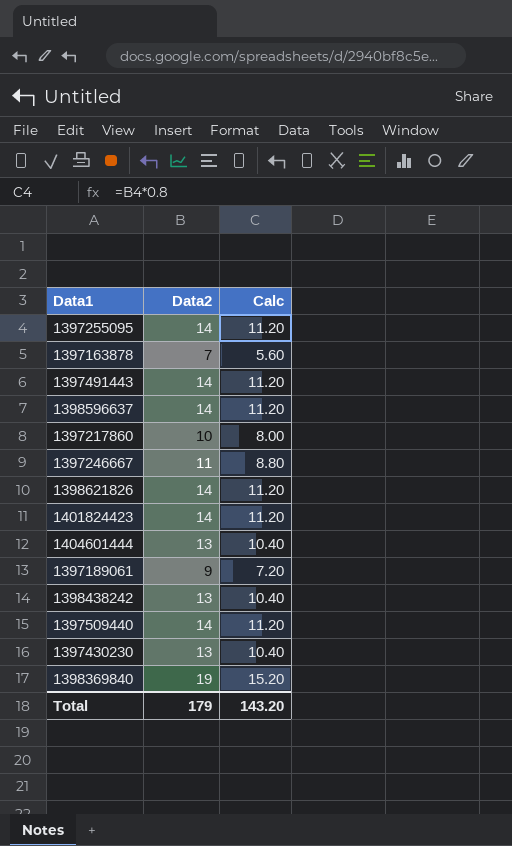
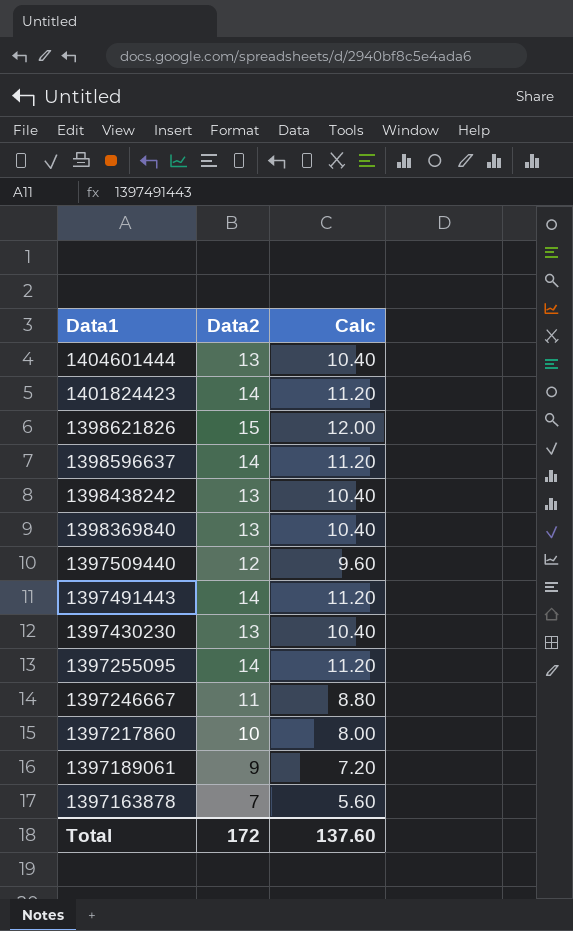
row order: none -> Data1 descending
1398621826 | Data2: 14 -> 15
1398621826 | Calc: 11.20 -> 12.00
1398369840 | Data2: 19 -> 13
1398369840 | Calc: 15.20 -> 10.40
1397509440 | Data2: 14 -> 12
1397509440 | Calc: 11.20 -> 9.60
Total | Data2: 179 -> 172
Total | Calc: 143.20 -> 137.60

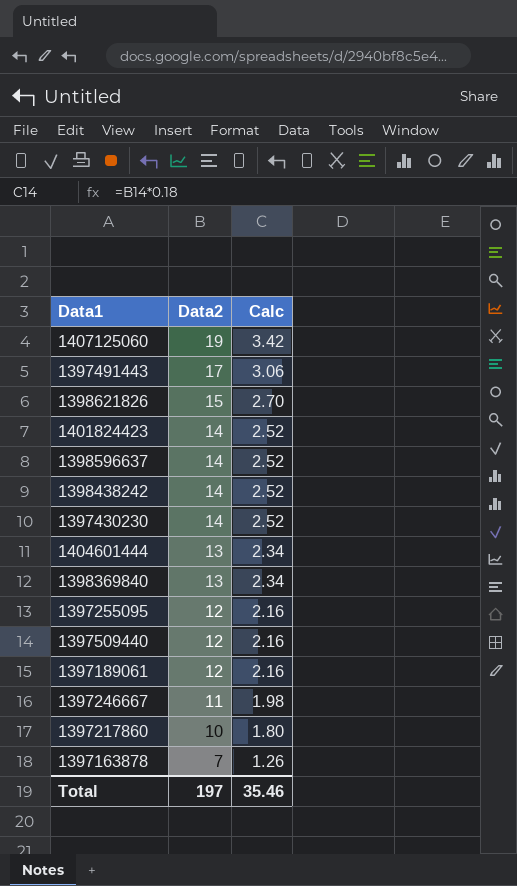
row order: Data1 descending -> Data2 descending
column Calc | formula: [Data2] * 0.8 -> [Data2] * 0.18
row 1407125060: none -> 19 | 3.42
1397491443 | Data2: 14 -> 17
1398438242 | Data2: 13 -> 14
1397430230 | Data2: 13 -> 14
1397255095 | Data2: 14 -> 12
1397189061 | Data2: 9 -> 12
Total | Data2: 172 -> 197
Total | Calc: 137.60 -> 35.46

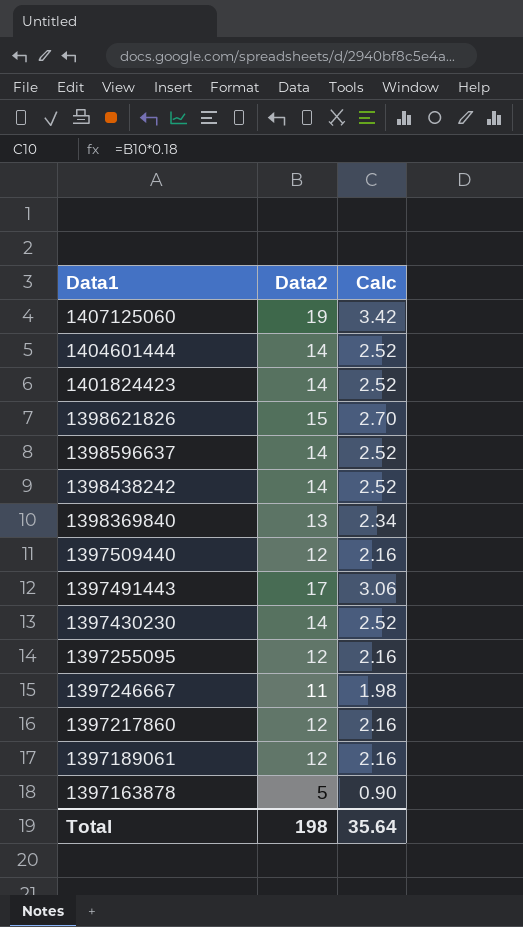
row order: Data2 descending -> Data1 descending
1404601444 | Data2: 13 -> 14
1404601444 | Calc: 2.34 -> 2.52
1397217860 | Data2: 10 -> 12
1397217860 | Calc: 1.80 -> 2.16
1397163878 | Data2: 7 -> 5
1397163878 | Calc: 1.26 -> 0.90
Total | Data2: 197 -> 198
Total | Calc: 35.46 -> 35.64

